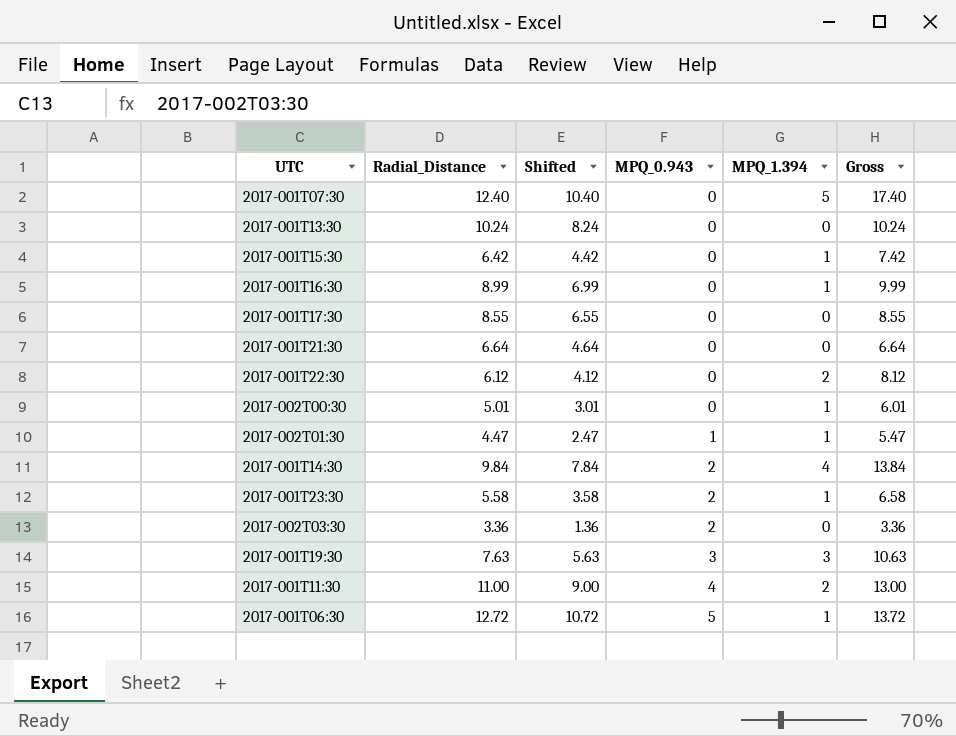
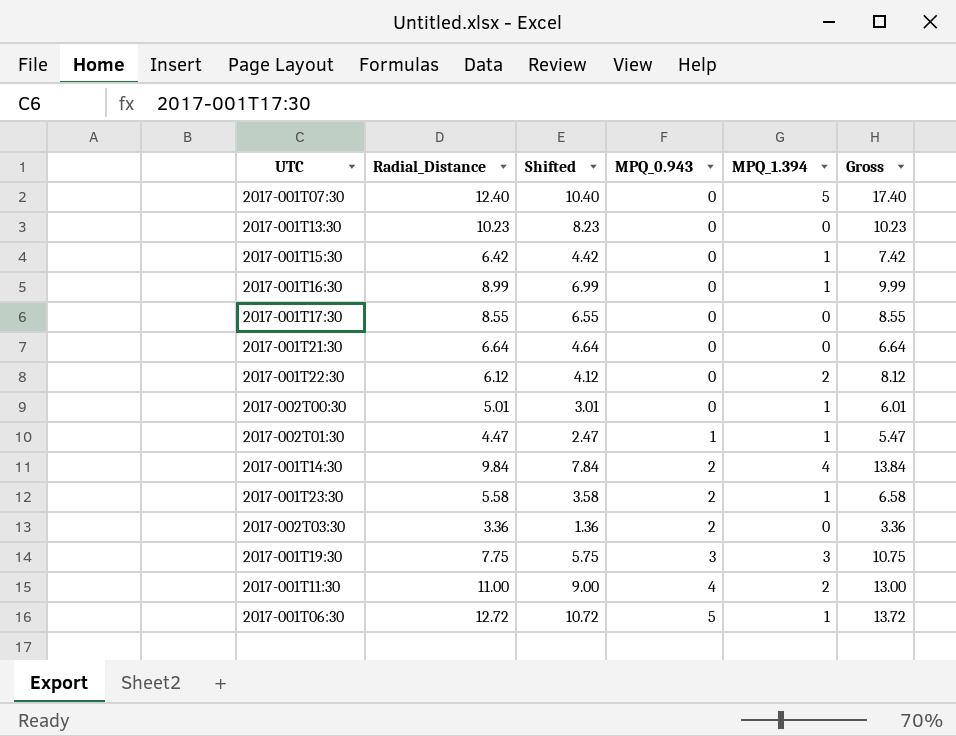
2017-001T13:30 | Radial_Distance: 10.24 -> 10.23
2017-001T13:30 | Shifted: 8.24 -> 8.23
2017-001T13:30 | Gross: 10.24 -> 10.23
2017-001T19:30 | Radial_Distance: 7.63 -> 7.75
2017-001T19:30 | Shifted: 5.63 -> 5.75
2017-001T19:30 | Gross: 10.63 -> 10.75

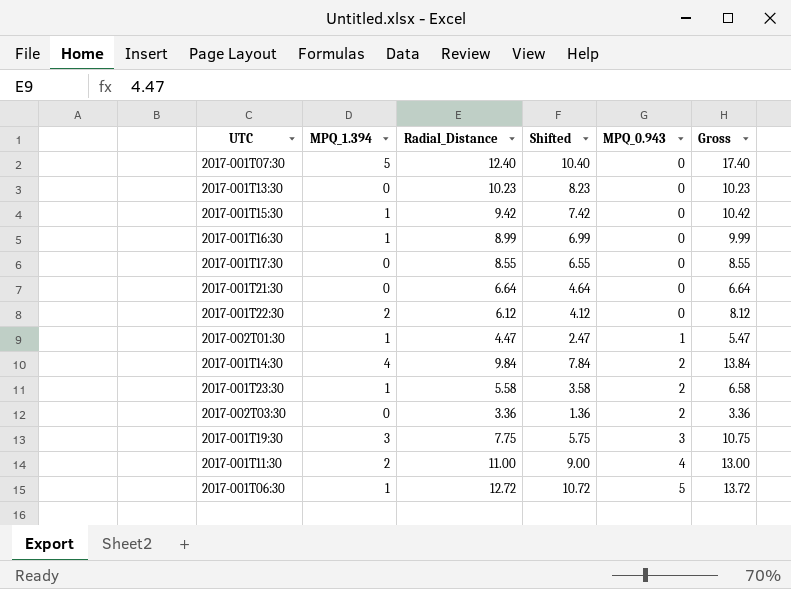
column MPQ_1.394 | position: 5 -> 2
row 2017-002T00:30: 5.01 | 3.01 | 0 | 1 | 6.01 -> none
2017-001T15:30 | Radial_Distance: 6.42 -> 9.42
2017-001T15:30 | Shifted: 4.42 -> 7.42
2017-001T15:30 | Gross: 7.42 -> 10.42

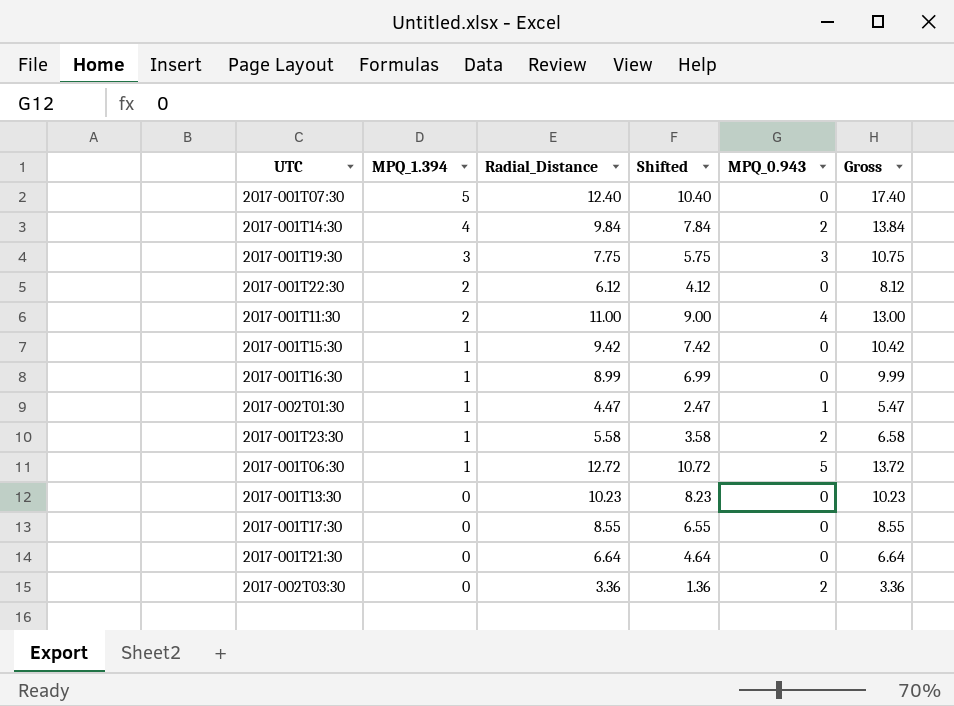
row order: MPQ_0.943 ascending -> MPQ_1.394 descending

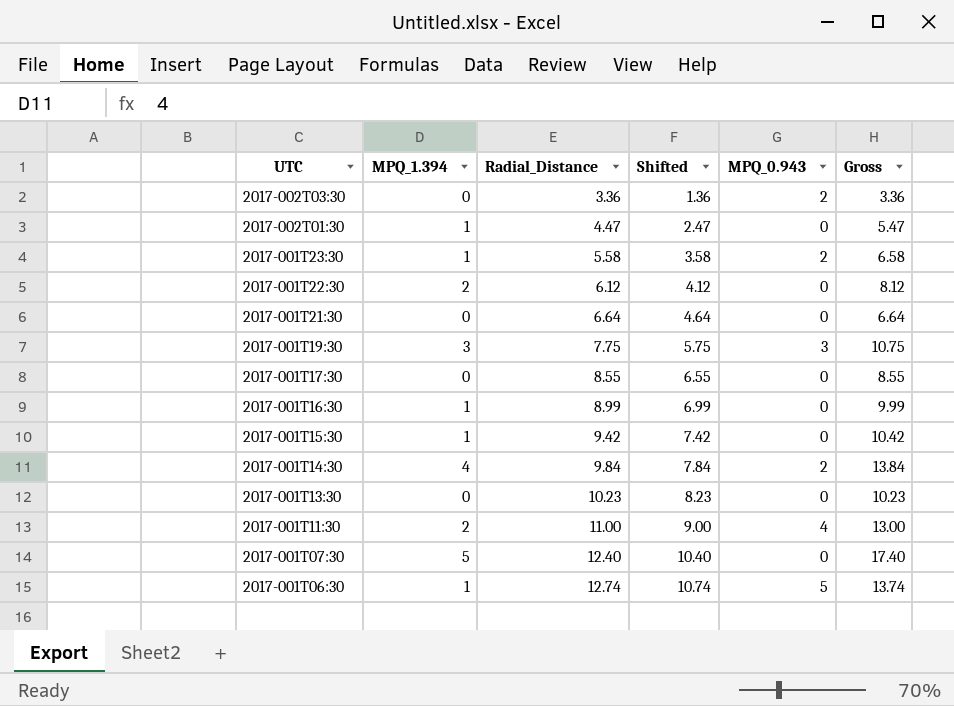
row order: MPQ_1.394 descending -> UTC descending
2017-002T01:30 | MPQ_0.943: 1 -> 0
2017-001T06:30 | Radial_Distance: 12.72 -> 12.74
2017-001T06:30 | Shifted: 10.72 -> 10.74
2017-001T06:30 | Gross: 13.72 -> 13.74

